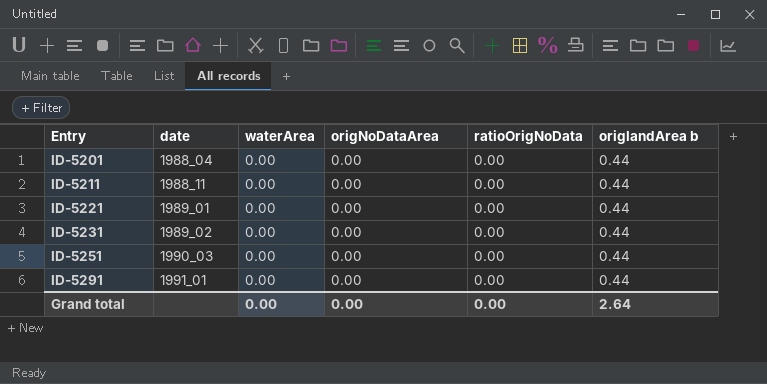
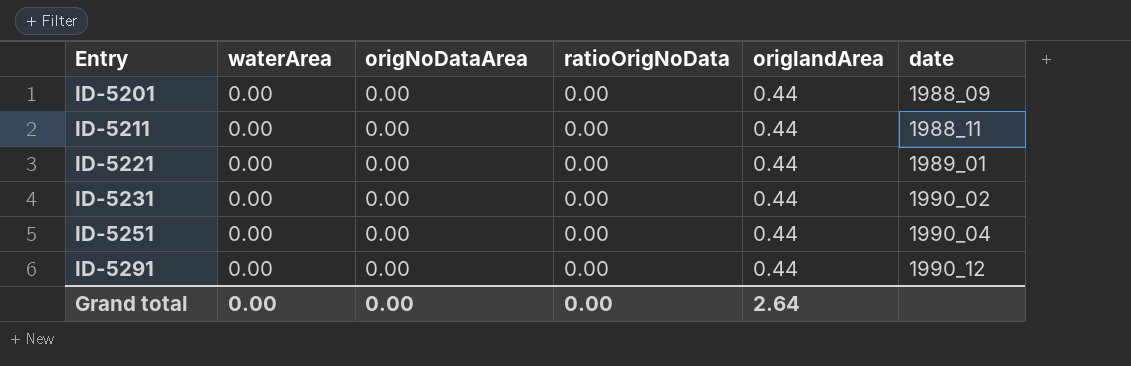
column name: origlandArea b -> origlandArea
column date | position: 2 -> 6
ID-5201 | date: 1988_04 -> 1988_09
ID-5231 | date: 1989_02 -> 1990_02
ID-5251 | date: 1990_03 -> 1990_04
ID-5291 | date: 1991_01 -> 1990_12

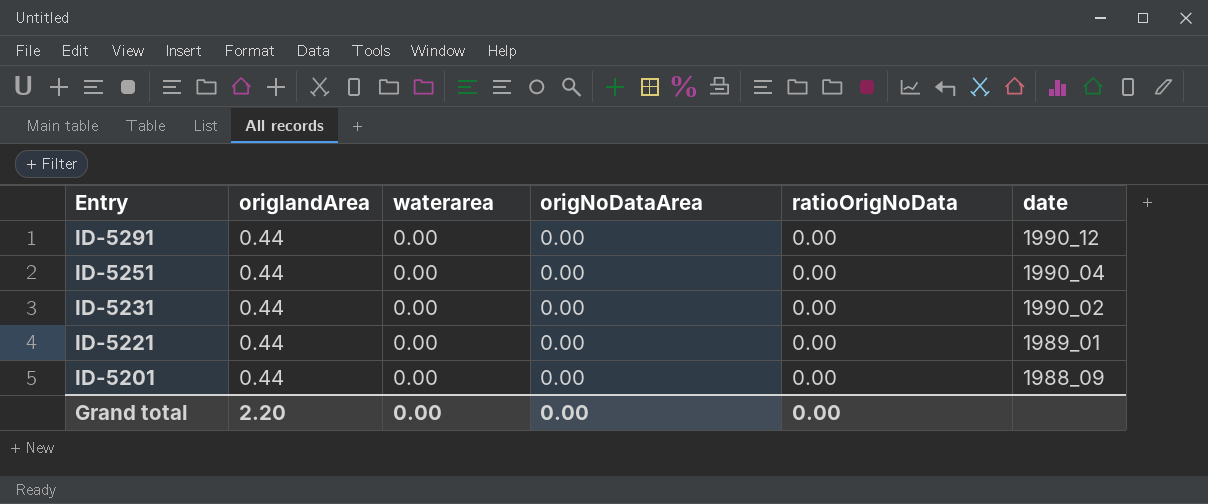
row order: Entry ascending -> Entry descending
column origlandArea | position: 5 -> 2
column name: waterArea -> waterarea
row ID-5211: 0.00 | 0.00 | 0.00 | 0.44 | 1988_11 -> none
Grand total | origlandArea: 2.64 -> 2.20

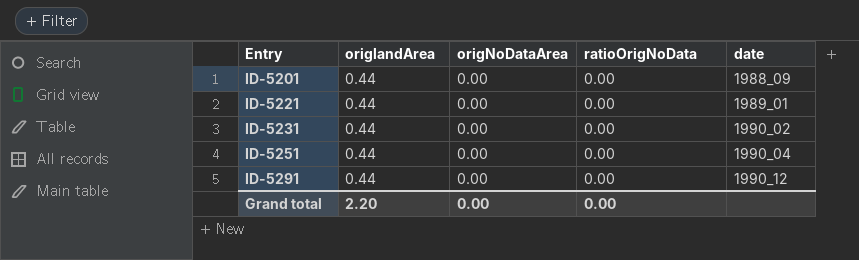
row order: Entry descending -> Entry ascending
column waterarea | position: 3 -> none

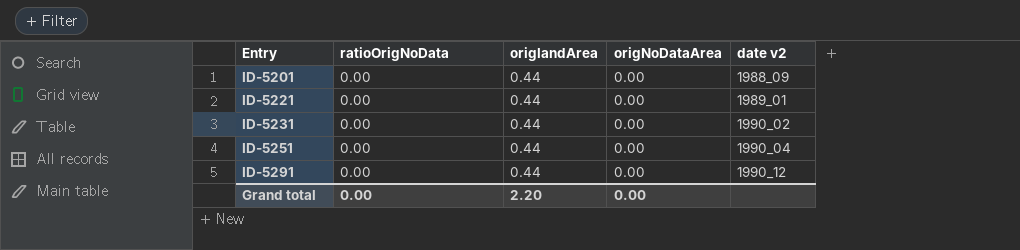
column ratioOrigNoData | position: 4 -> 2
column name: date -> date v2

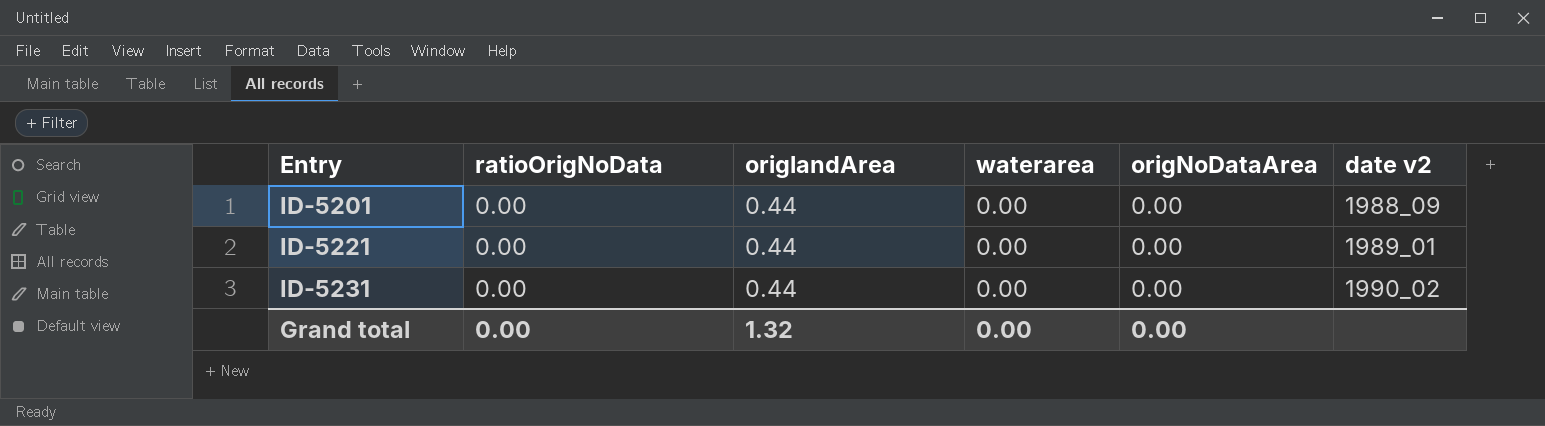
column waterarea | position: none -> 4
row ID-5251: 0.00 | 0.44 | 0.00 | 1990_04 -> none
row ID-5291: 0.00 | 0.44 | 0.00 | 1990_12 -> none
Grand total | origlandArea: 2.20 -> 1.32

